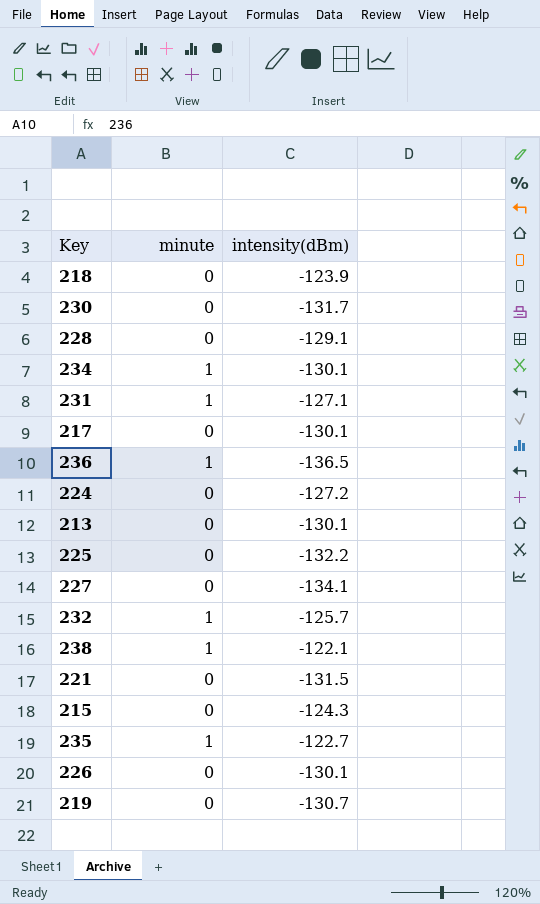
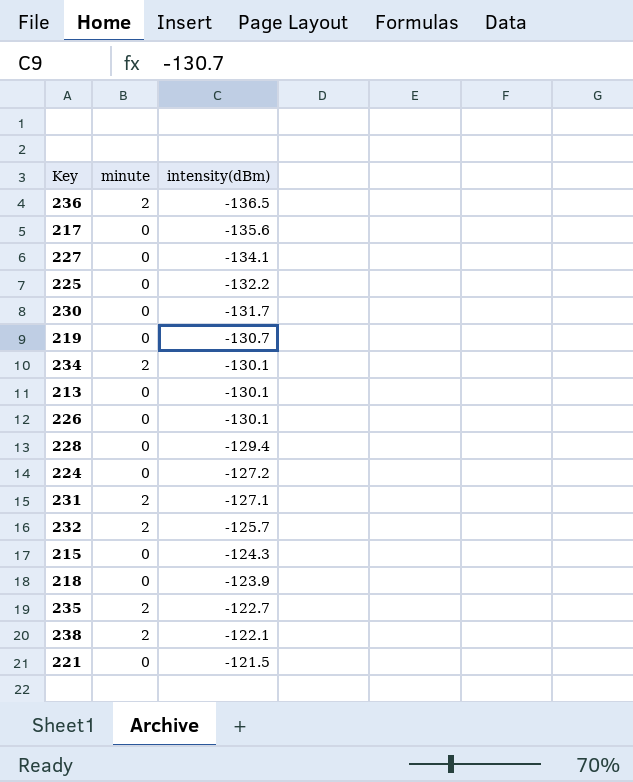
row order: none -> intensity(dBm) ascending
236 | minute: 1 -> 2
217 | intensity(dBm): -130.1 -> -135.6
234 | minute: 1 -> 2
228 | intensity(dBm): -129.1 -> -129.4
231 | minute: 1 -> 2
232 | minute: 1 -> 2
235 | minute: 1 -> 2
238 | minute: 1 -> 2
221 | intensity(dBm): -131.5 -> -121.5

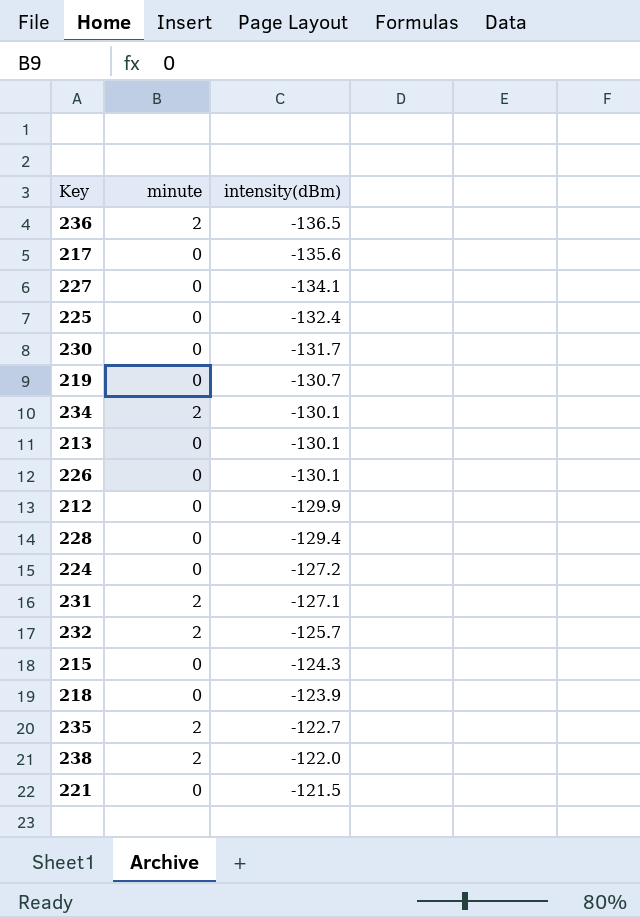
225 | intensity(dBm): -132.2 -> -132.4
row 212: none -> 0 | -129.9
238 | intensity(dBm): -122.1 -> -122.0

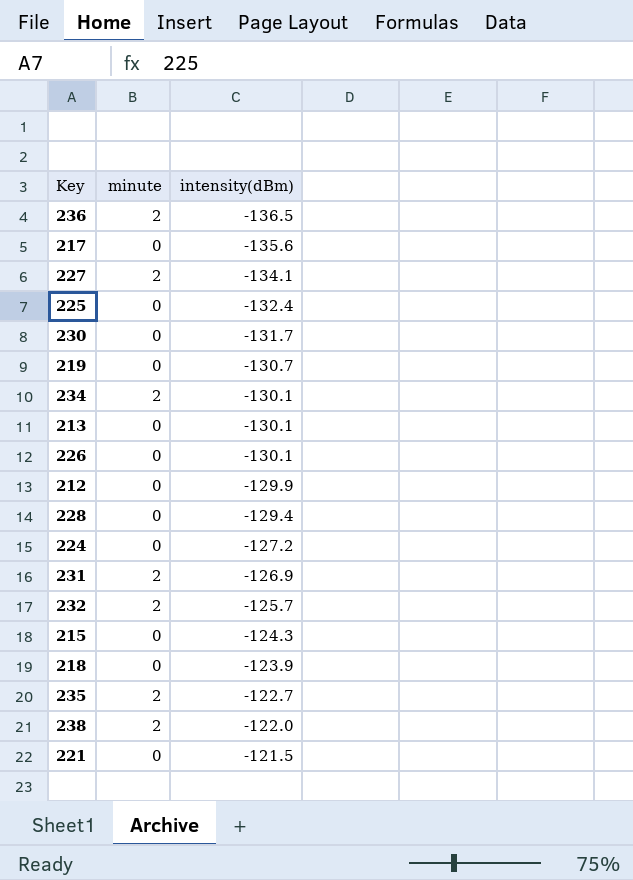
227 | minute: 0 -> 2
231 | intensity(dBm): -127.1 -> -126.9

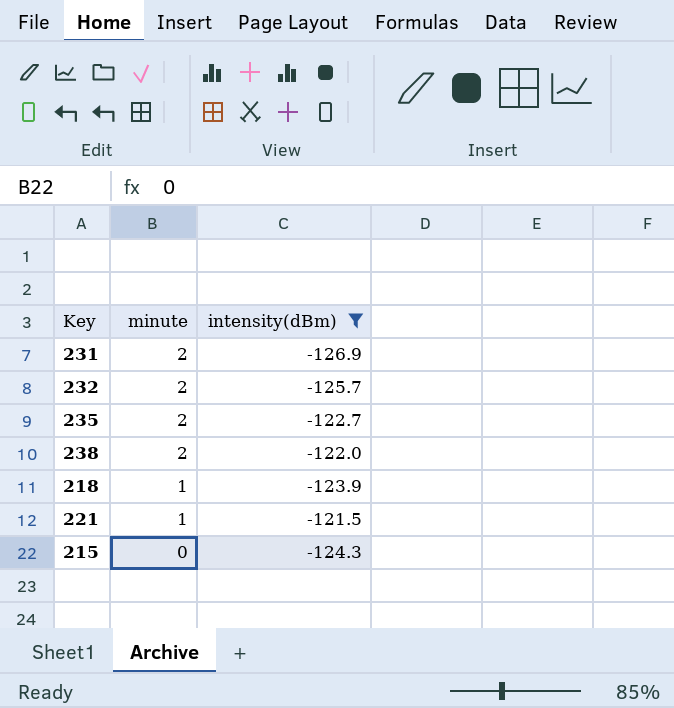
filter: none -> intensity(dBm) >= -126.9
row order: intensity(dBm) ascending -> minute descending
218 | minute: 0 -> 1
221 | minute: 0 -> 1

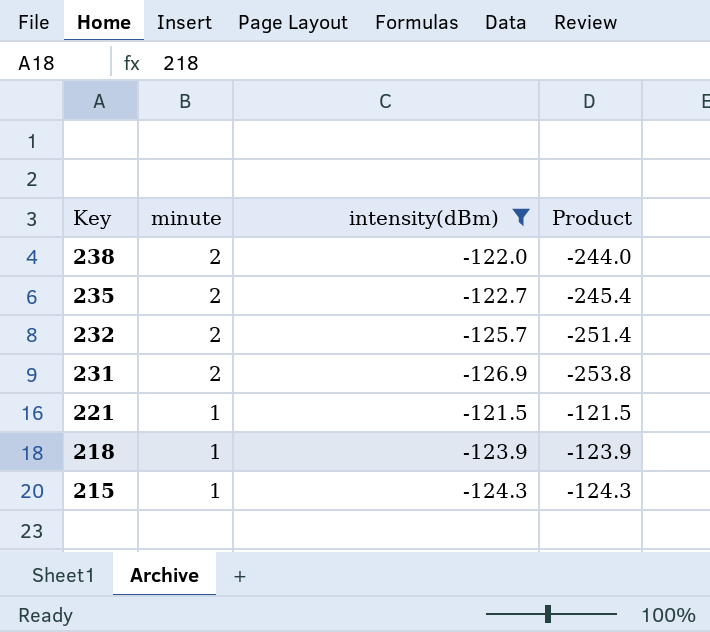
row order: minute descending -> Key descending
column Product | formula: none -> [minute] * [intensity(dBm)]
215 | minute: 0 -> 1

